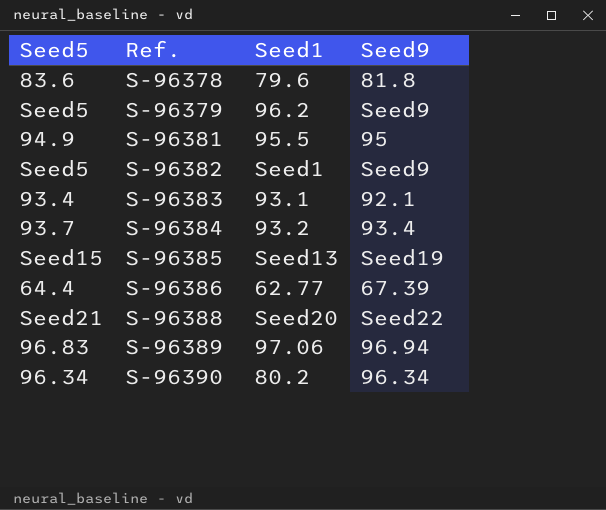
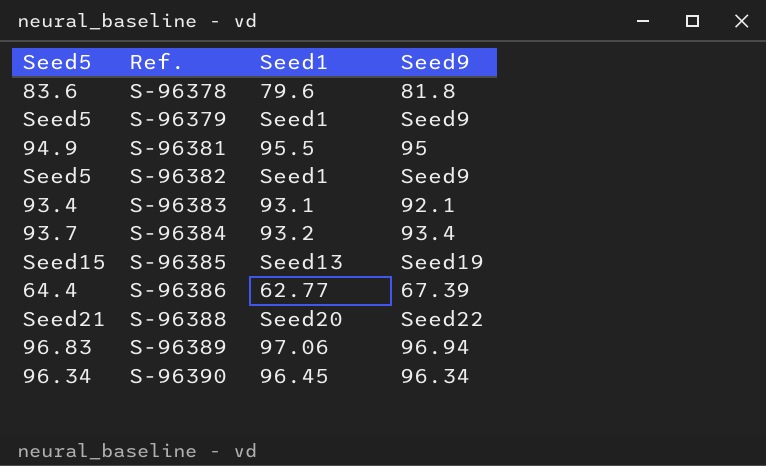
S-96379 | Seed1: 96.2 -> Seed1
S-96390 | Seed1: 80.2 -> 96.45

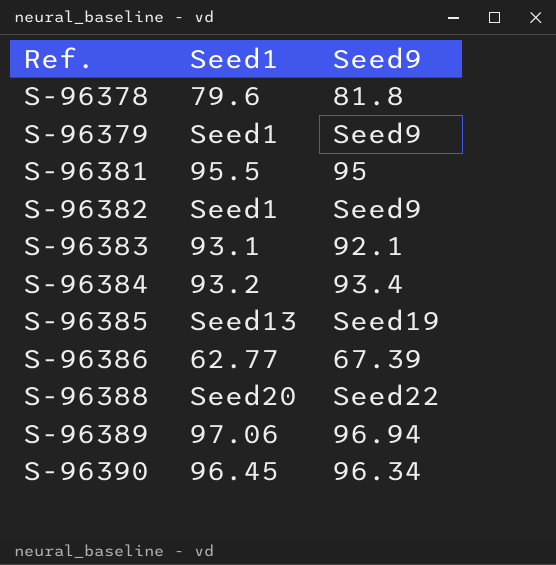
column Seed5 | position: 1 -> none

